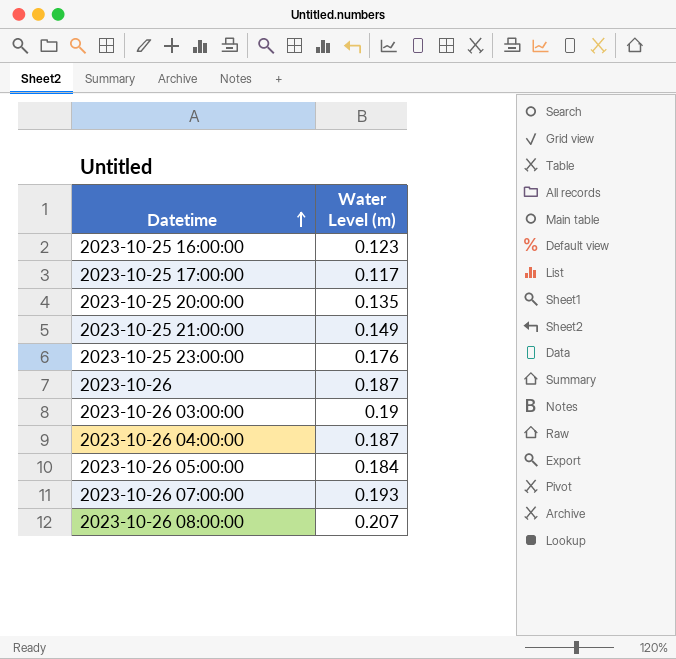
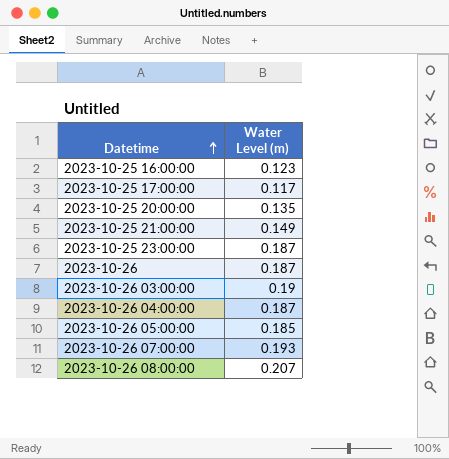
2023-10-25 23:00:00 | Water Level (m): 0.176 -> 0.187
2023-10-26 05:00:00 | Water Level (m): 0.184 -> 0.185

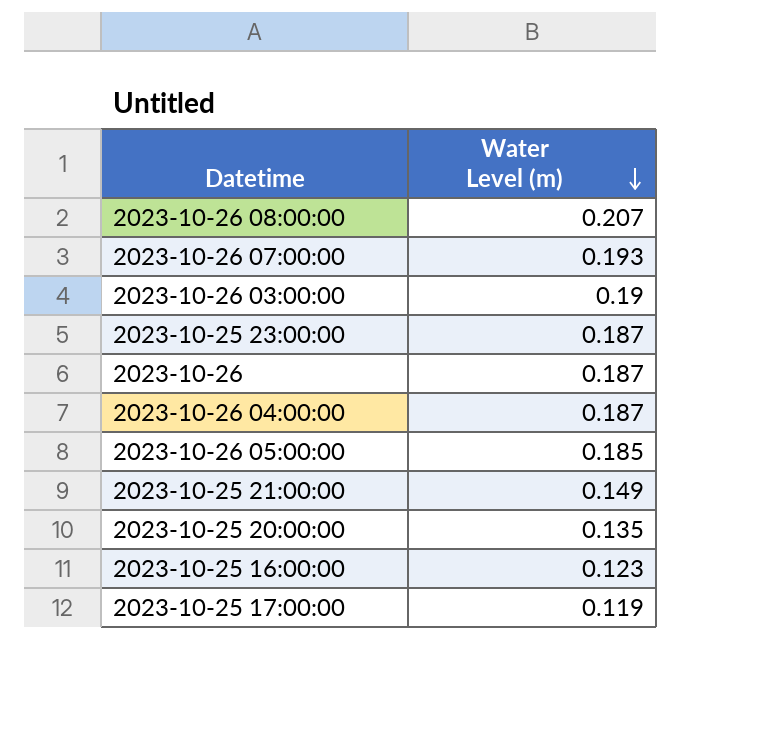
row order: Datetime ascending -> Water Level (m) descending
2023-10-25 17:00:00 | Water Level (m): 0.117 -> 0.119

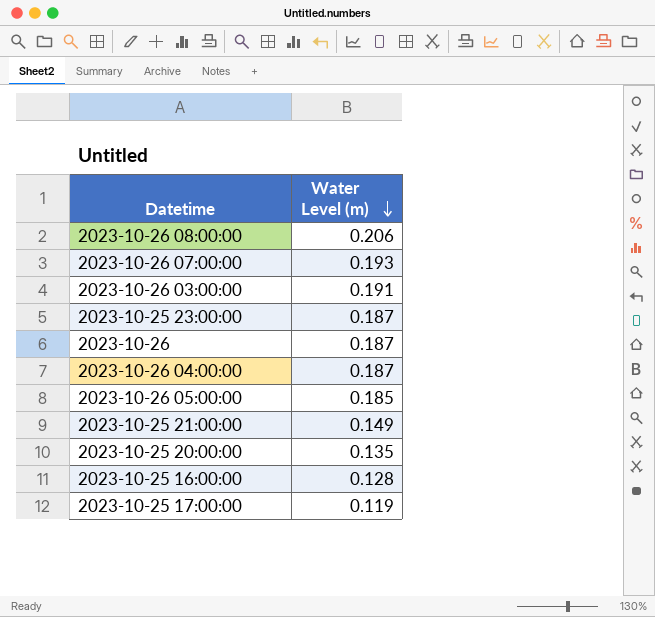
2023-10-26 08:00:00 | Water Level (m): 0.207 -> 0.206
2023-10-26 03:00:00 | Water Level (m): 0.19 -> 0.191
2023-10-25 16:00:00 | Water Level (m): 0.123 -> 0.128

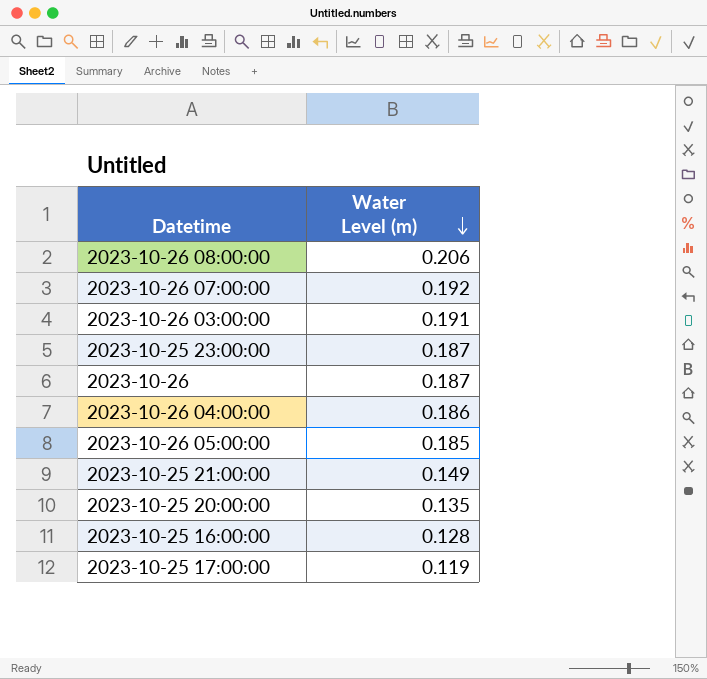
2023-10-26 07:00:00 | Water Level (m): 0.193 -> 0.192
2023-10-26 04:00:00 | Water Level (m): 0.187 -> 0.186

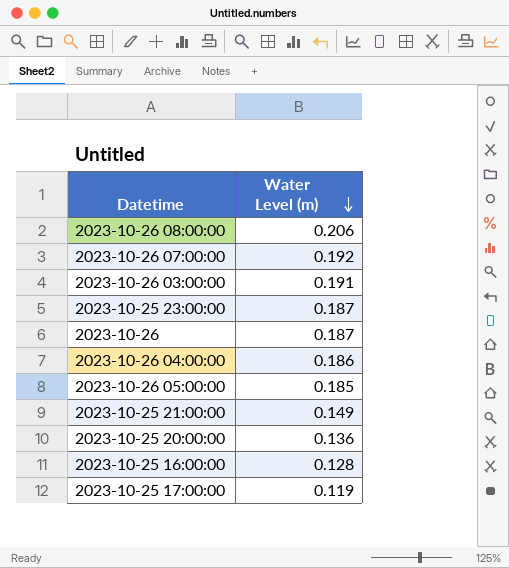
2023-10-25 20:00:00 | Water Level (m): 0.135 -> 0.136

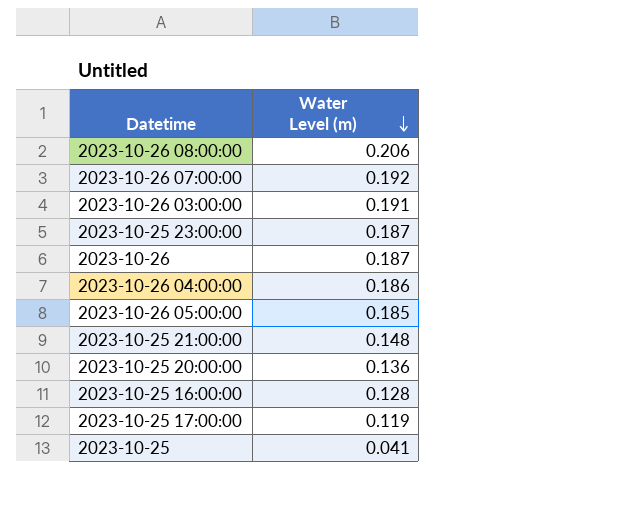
2023-10-25 21:00:00 | Water Level (m): 0.149 -> 0.148
row 2023-10-25: none -> 0.041

